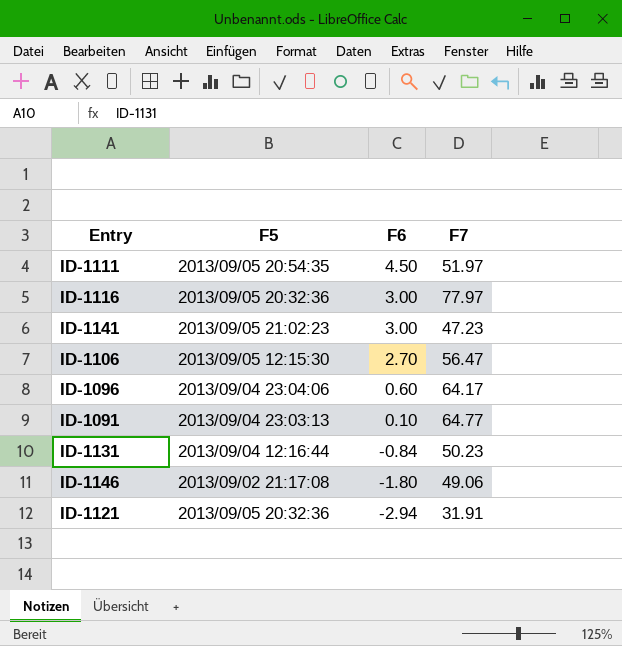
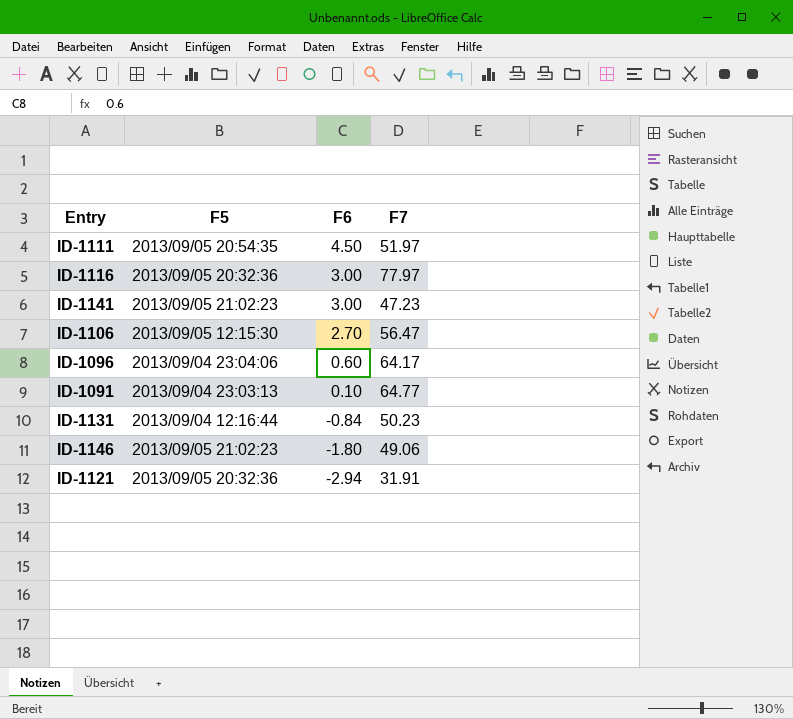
ID-1146 | F5: 2013/09/02 21:17:08 -> 2013/09/05 21:02:23

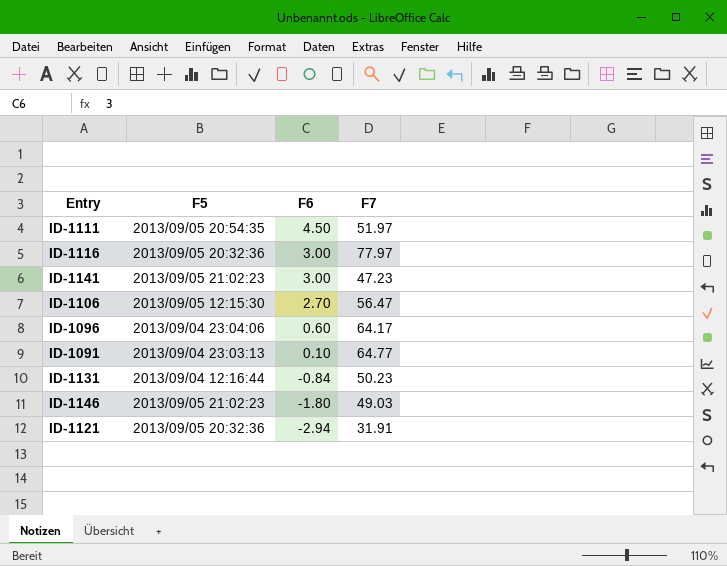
ID-1146 | F7: 49.06 -> 49.03

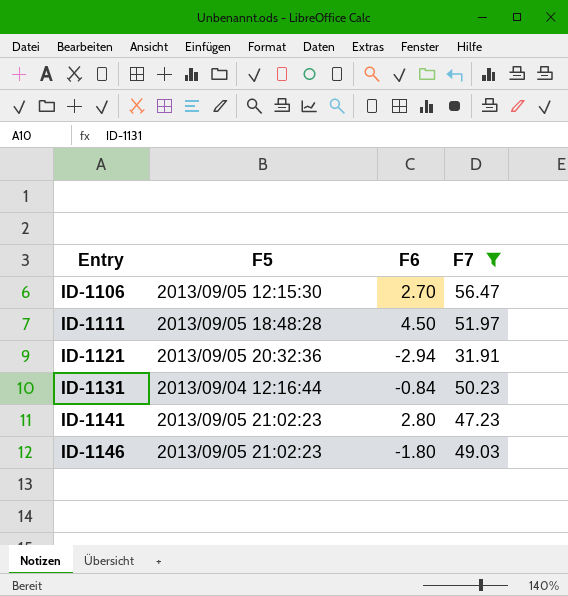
filter: none -> F7 <= 56.47
row order: F6 descending -> Entry ascending
ID-1111 | F5: 2013/09/05 20:54:35 -> 2013/09/05 18:48:28
ID-1141 | F6: 3.00 -> 2.80

